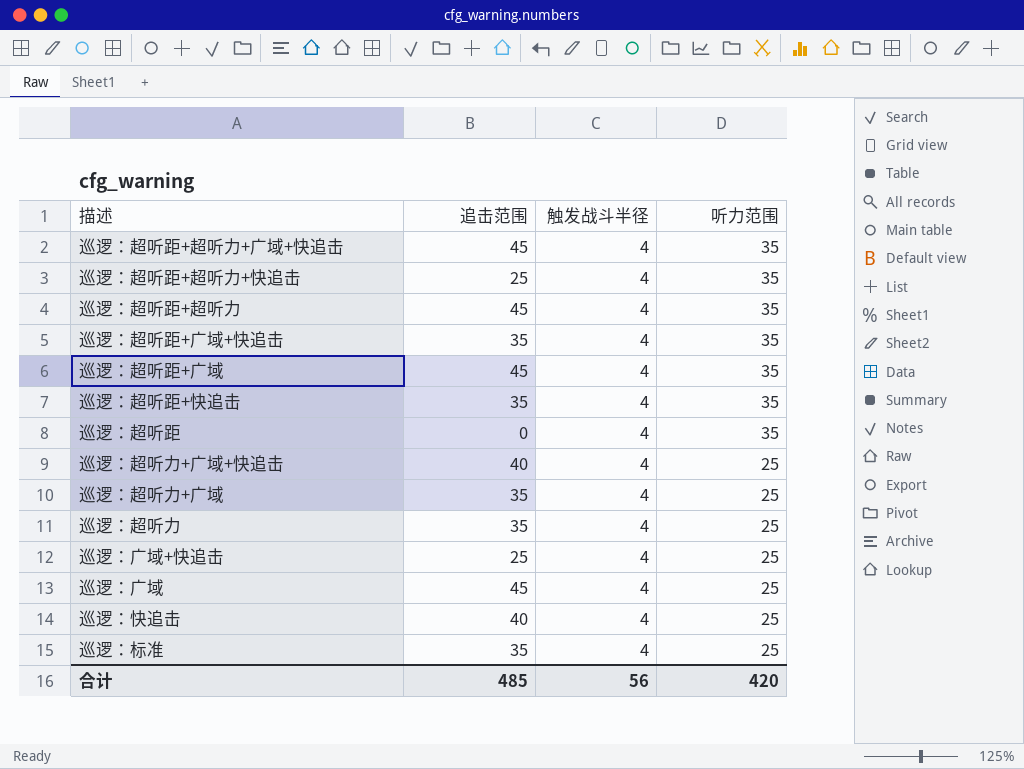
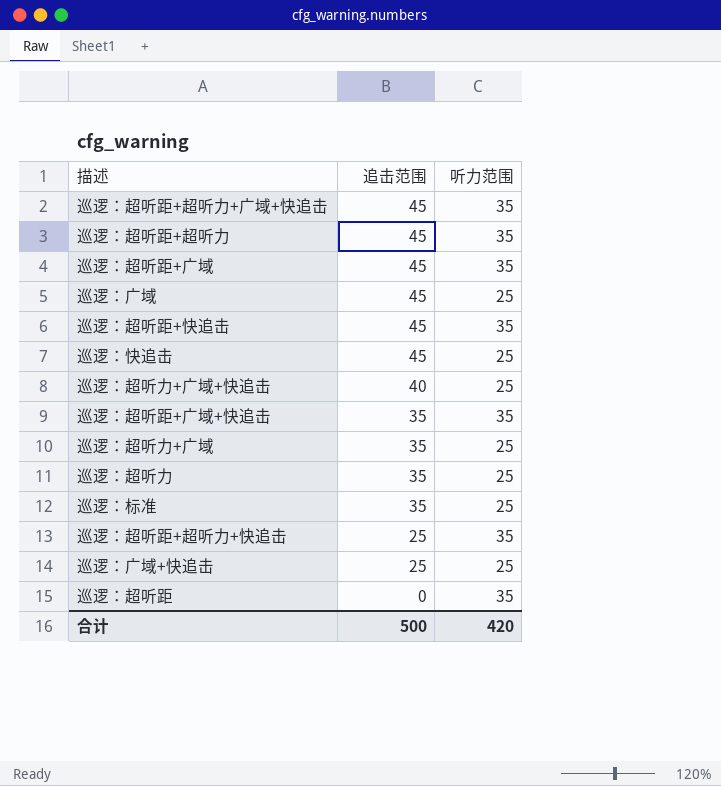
row order: 听力范围 descending -> 追击范围 descending
column 触发战斗半径 | position: 3 -> none
巡逻：超听距+快追击 | 追击范围: 35 -> 45
巡逻：快追击 | 追击范围: 40 -> 45
合计 | 追击范围: 485 -> 500

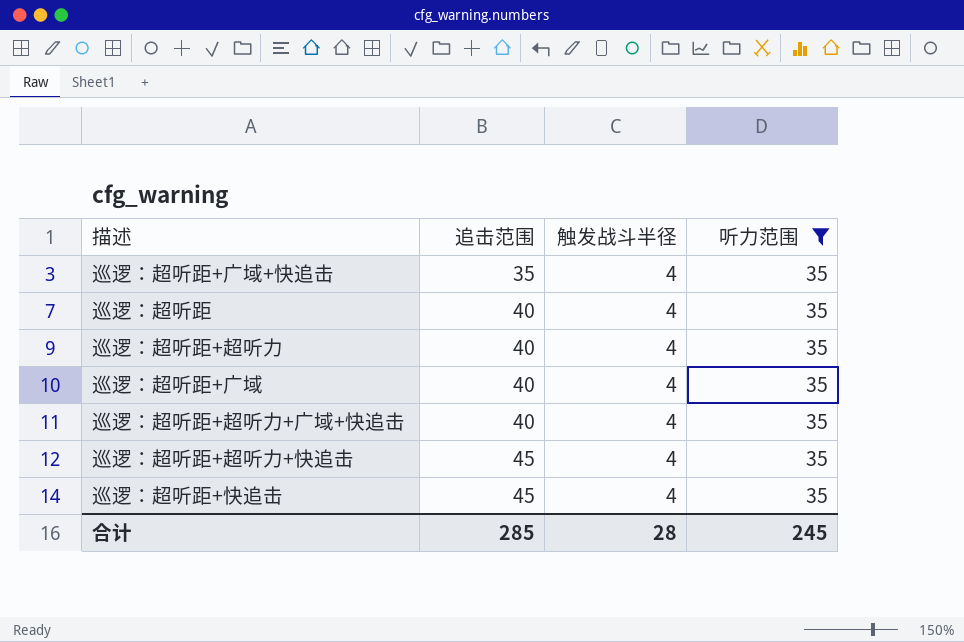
filter: none -> 听力范围 = 35
row order: 追击范围 descending -> 追击范围 ascending
column 触发战斗半径 | position: none -> 3
巡逻：超听距 | 追击范围: 0 -> 40
巡逻：超听距+超听力 | 追击范围: 45 -> 40
巡逻：超听距+广域 | 追击范围: 45 -> 40
巡逻：超听距+超听力+广域+快追击 | 追击范围: 45 -> 40
巡逻：超听距+超听力+快追击 | 追击范围: 25 -> 45
合计 | 追击范围: 500 -> 285
合计 | 听力范围: 420 -> 245

